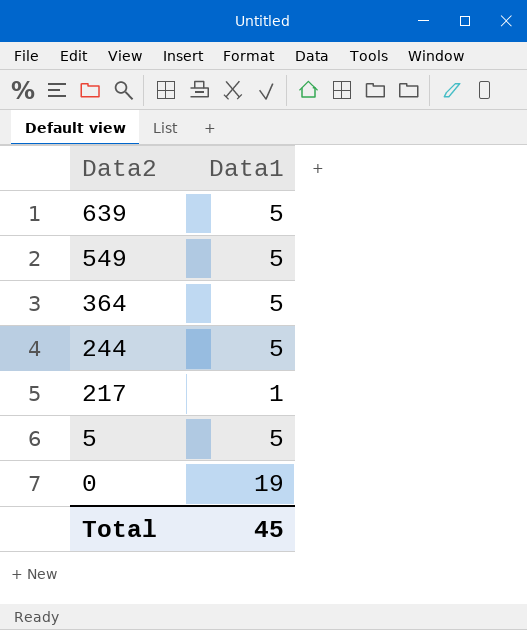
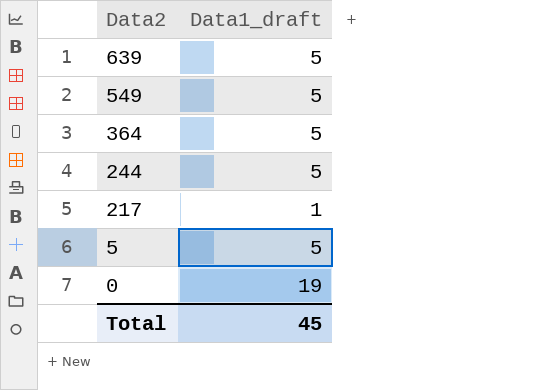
column name: Data1 -> Data1_draft

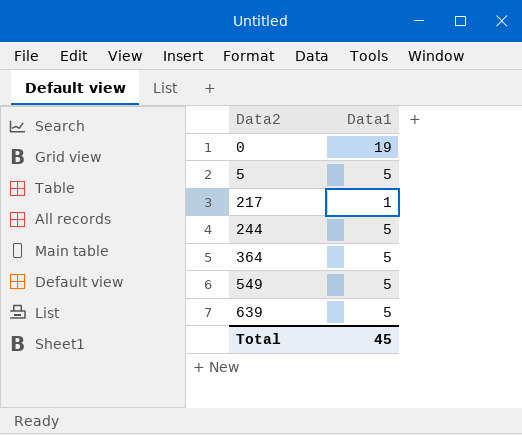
row order: Data2 descending -> Data2 ascending
column name: Data1_draft -> Data1

